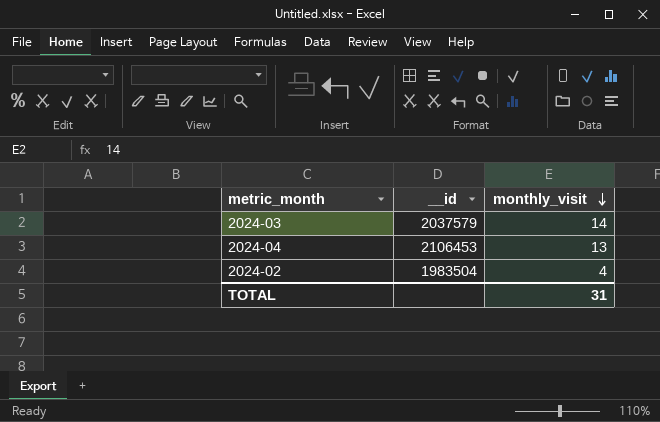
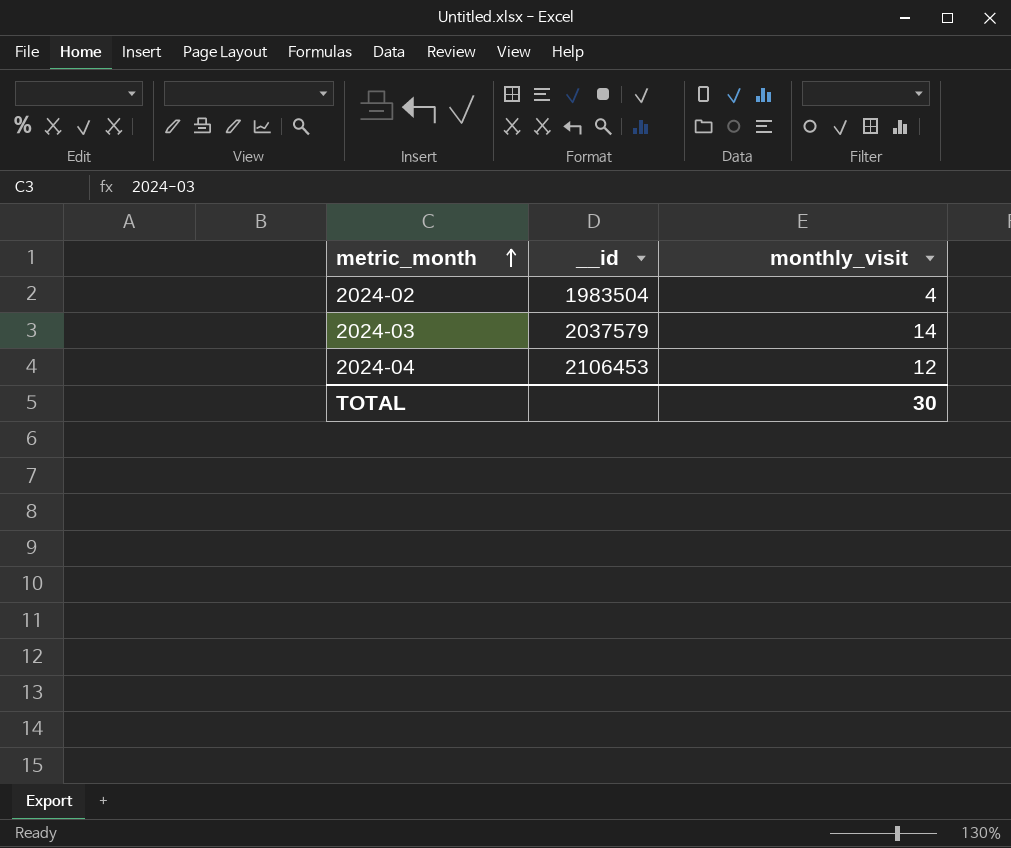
row order: monthly_visit descending -> metric_month ascending
2024-04 | monthly_visit: 13 -> 12
TOTAL | monthly_visit: 31 -> 30

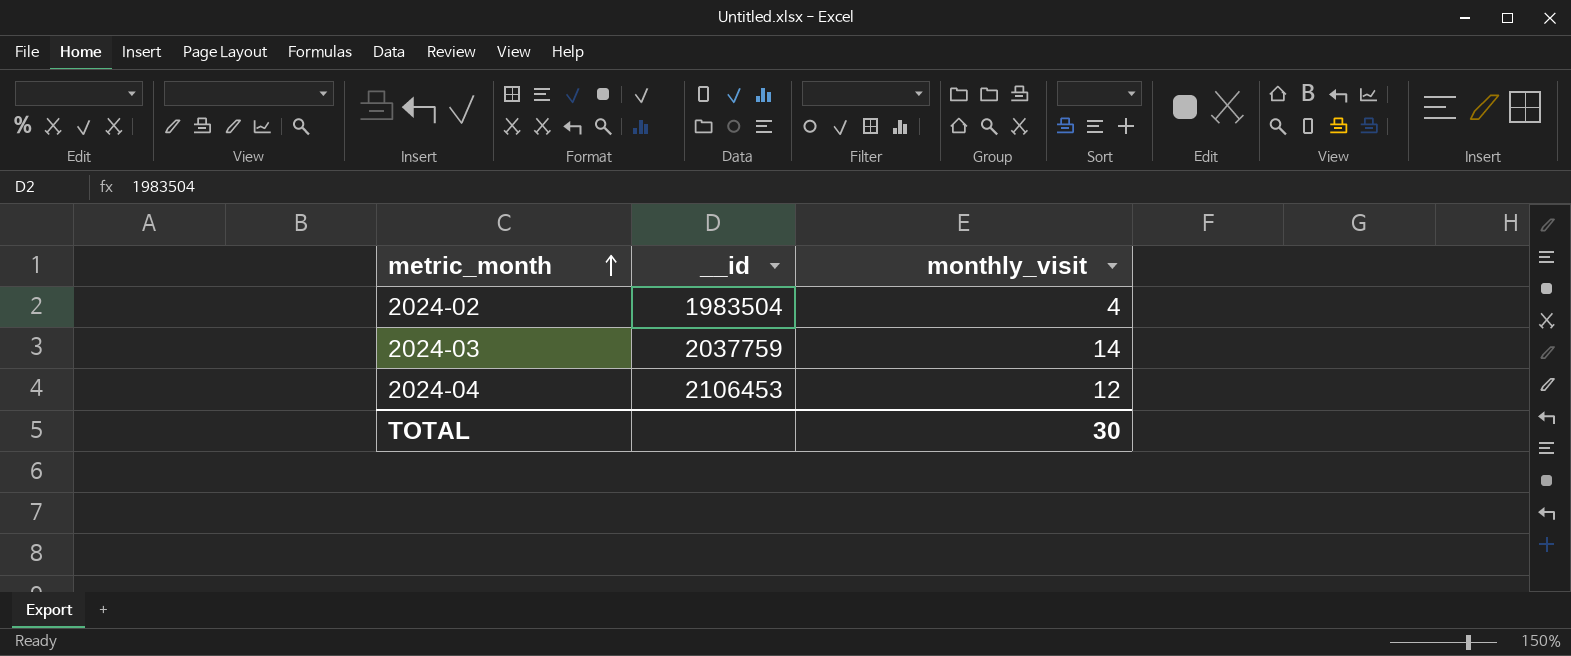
2024-03 | __id: 2037579 -> 2037759

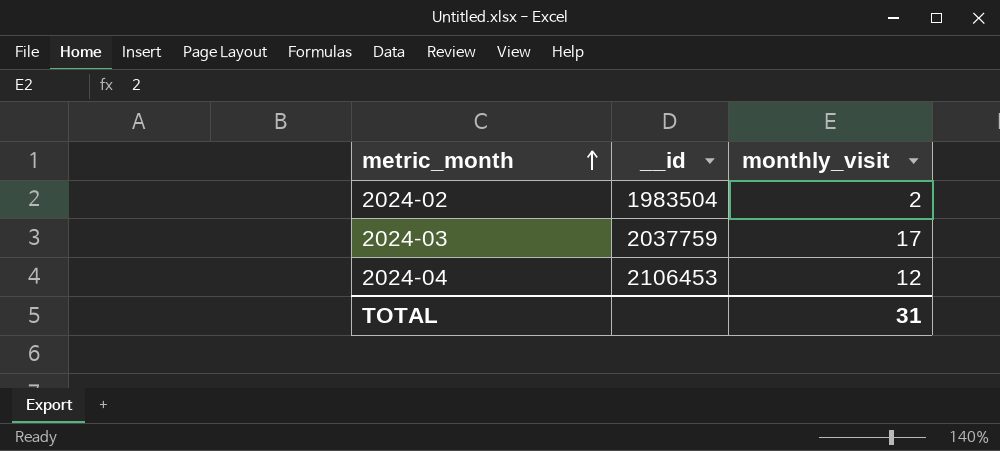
2024-02 | monthly_visit: 4 -> 2
2024-03 | monthly_visit: 14 -> 17
TOTAL | monthly_visit: 30 -> 31

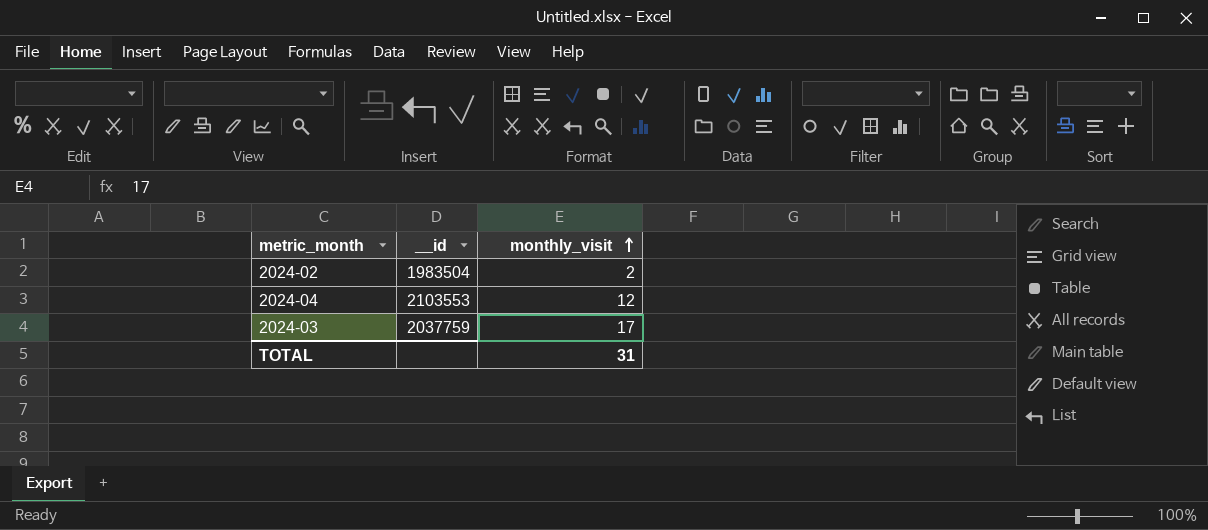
row order: metric_month ascending -> monthly_visit ascending
2024-04 | __id: 2106453 -> 2103553

